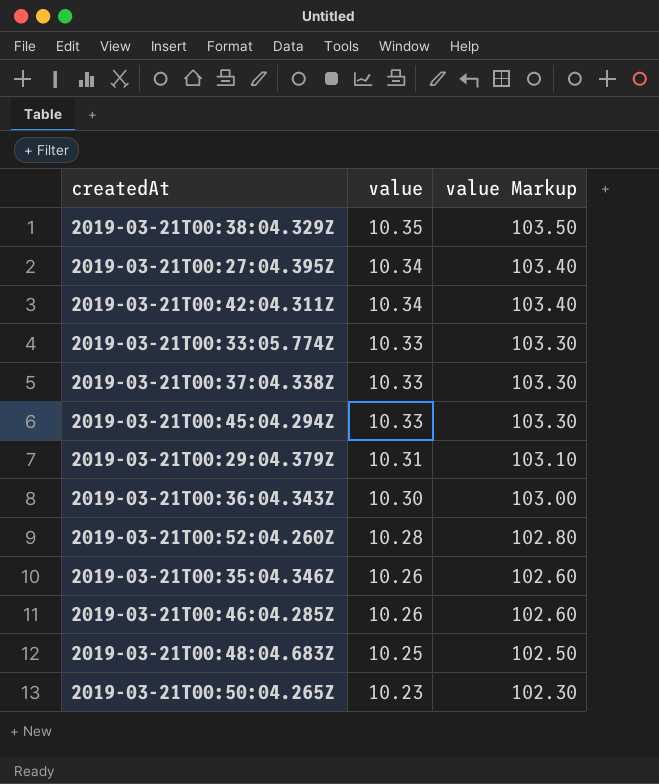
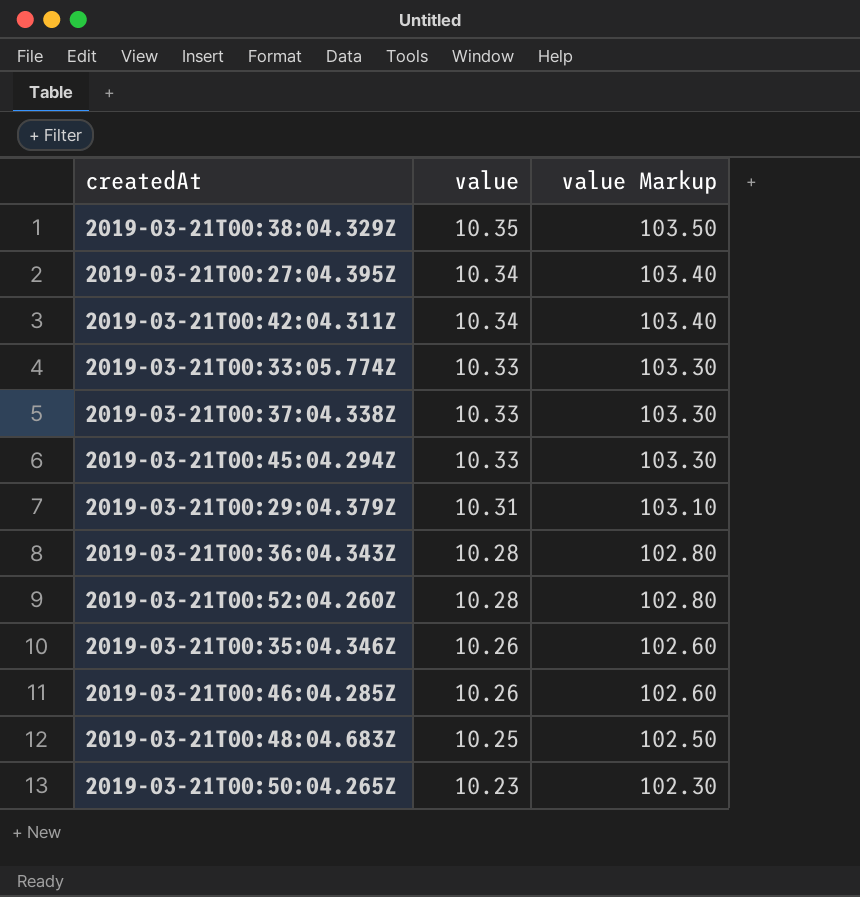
2019-03-21T00:36:04.343Z | value: 10.30 -> 10.28
2019-03-21T00:36:04.343Z | value Markup: 103.00 -> 102.80

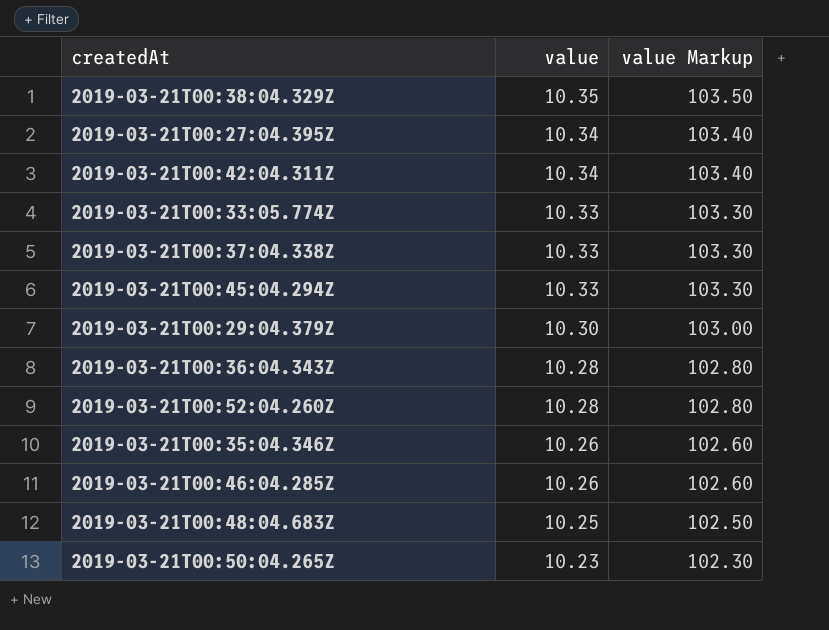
2019-03-21T00:29:04.379Z | value: 10.31 -> 10.30
2019-03-21T00:29:04.379Z | value Markup: 103.10 -> 103.00

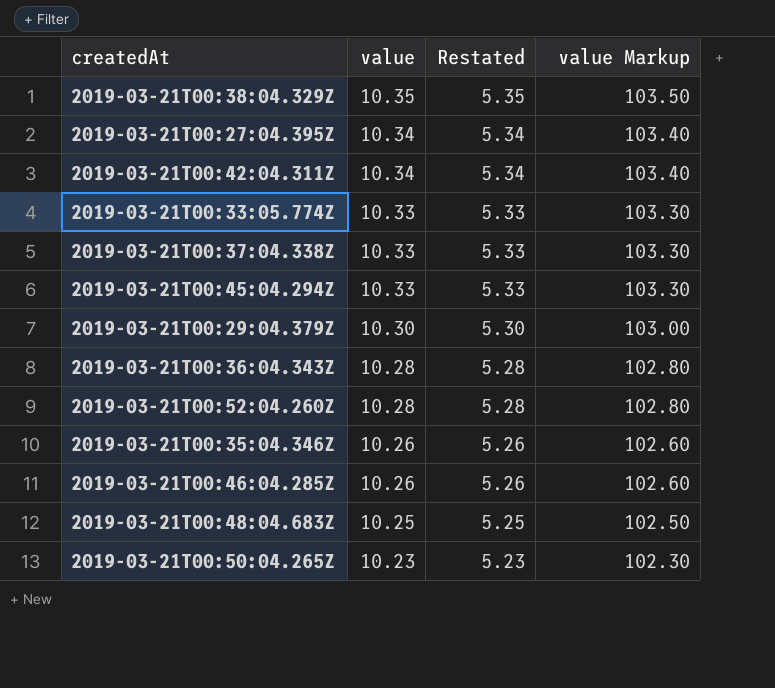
column Restated | formula: none -> [value] - 5

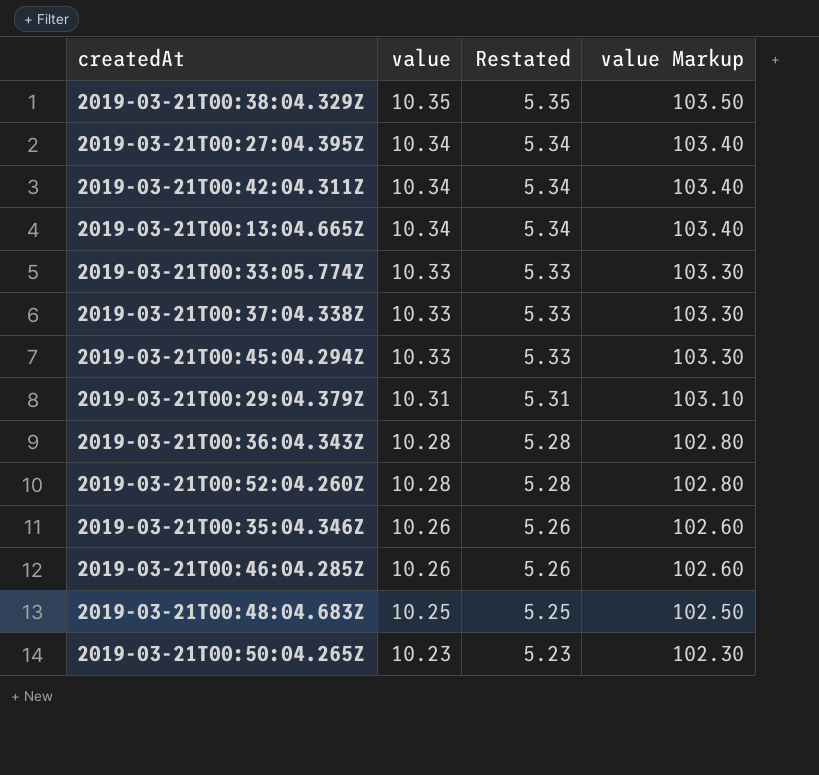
row 2019-03-21T00:13:04.665Z: none -> 10.34 | 5.34 | 103.40
2019-03-21T00:29:04.379Z | value: 10.30 -> 10.31
2019-03-21T00:29:04.379Z | Restated: 5.30 -> 5.31
2019-03-21T00:29:04.379Z | value Markup: 103.00 -> 103.10

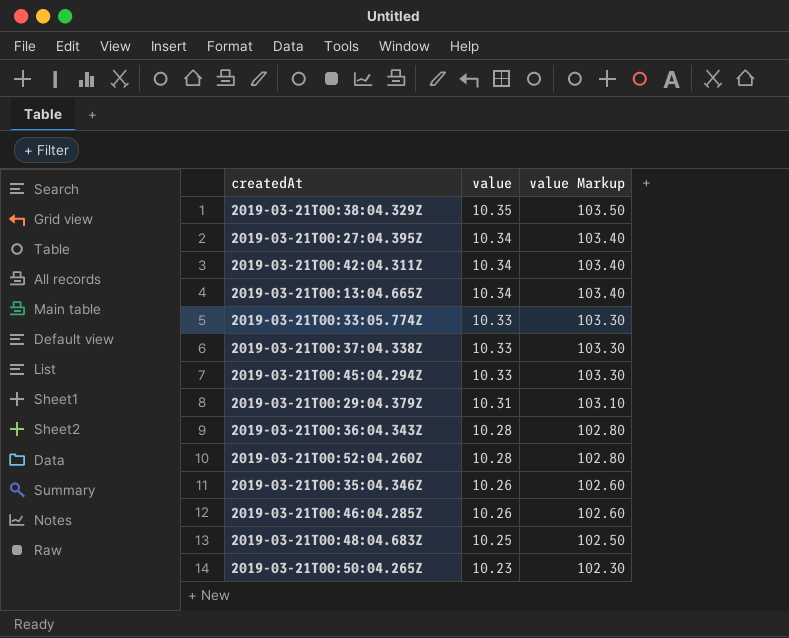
column Restated | formula: [value] - 5 -> none

